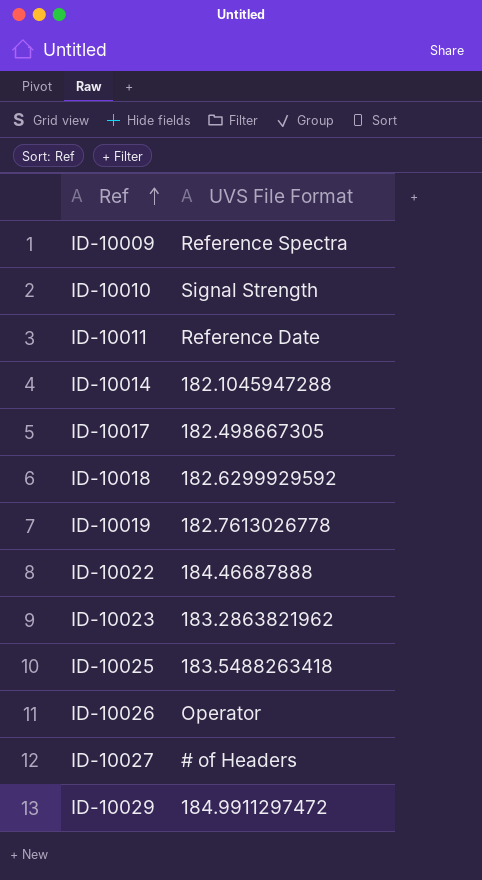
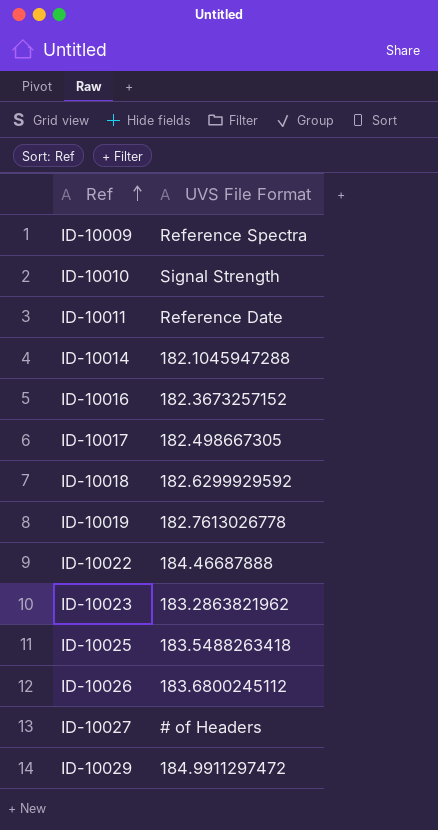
row ID-10016: none -> 182.3673257152
ID-10026 | UVS File Format: Operator -> 183.6800245112

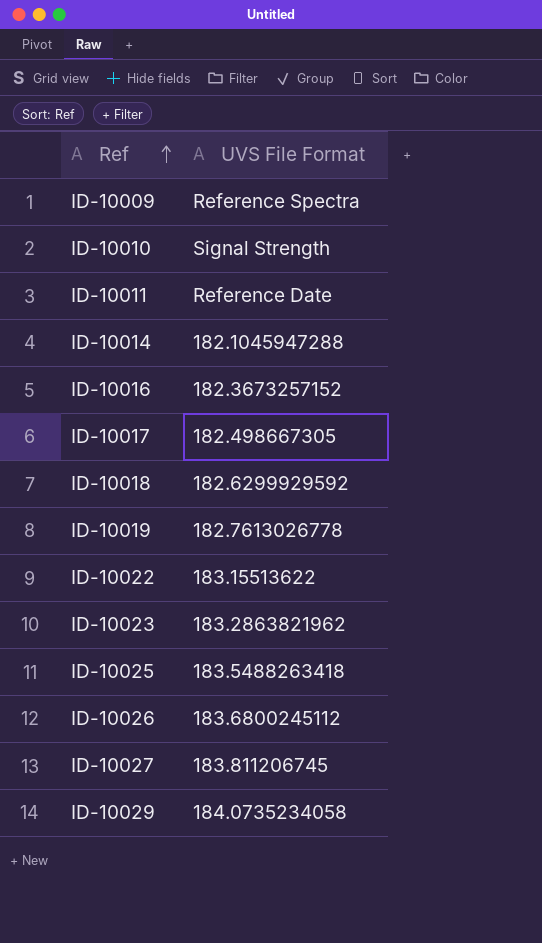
ID-10022 | UVS File Format: 184.46687888 -> 183.15513622
ID-10027 | UVS File Format: # of Headers -> 183.811206745
ID-10029 | UVS File Format: 184.9911297472 -> 184.0735234058

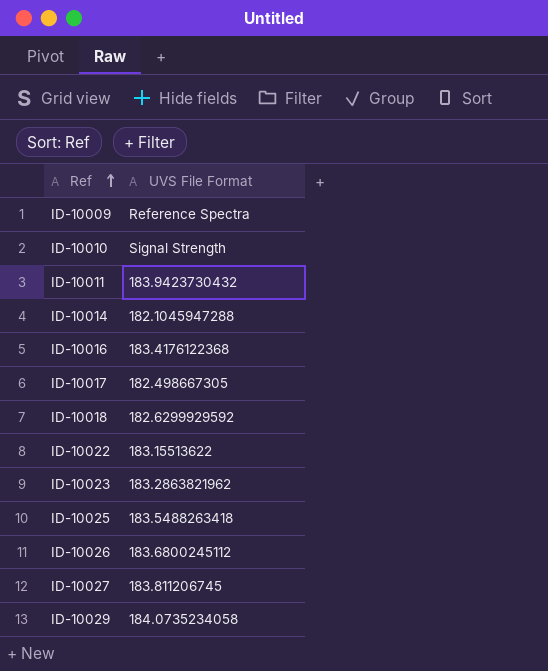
row ID-10019: 182.7613026778 -> none
ID-10011 | UVS File Format: Reference Date -> 183.9423730432
ID-10016 | UVS File Format: 182.3673257152 -> 183.4176122368

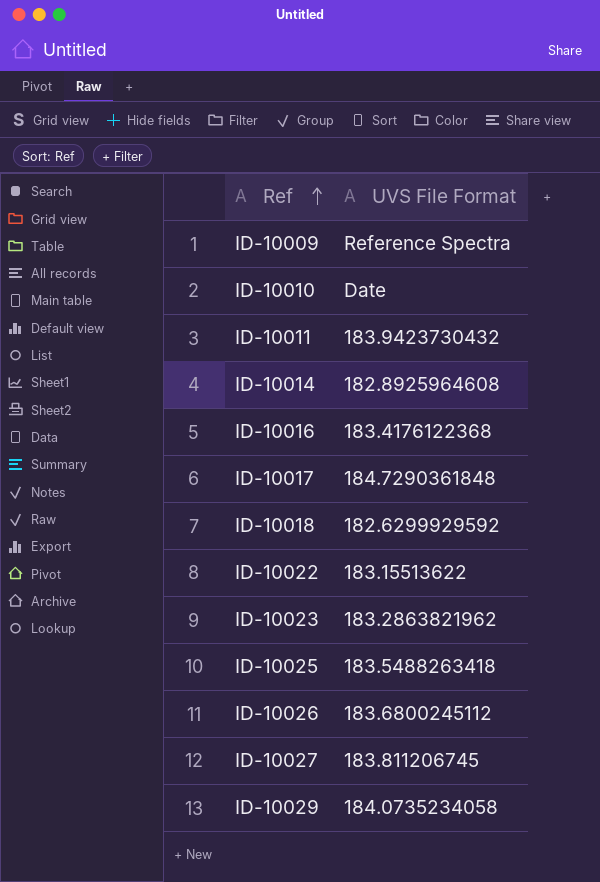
ID-10010 | UVS File Format: Signal Strength -> Date
ID-10014 | UVS File Format: 182.1045947288 -> 182.8925964608
ID-10017 | UVS File Format: 182.498667305 -> 184.7290361848

